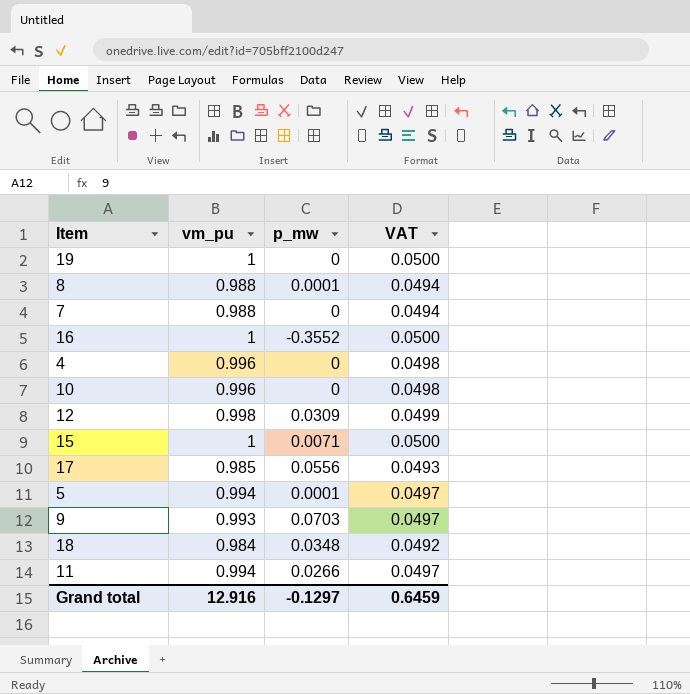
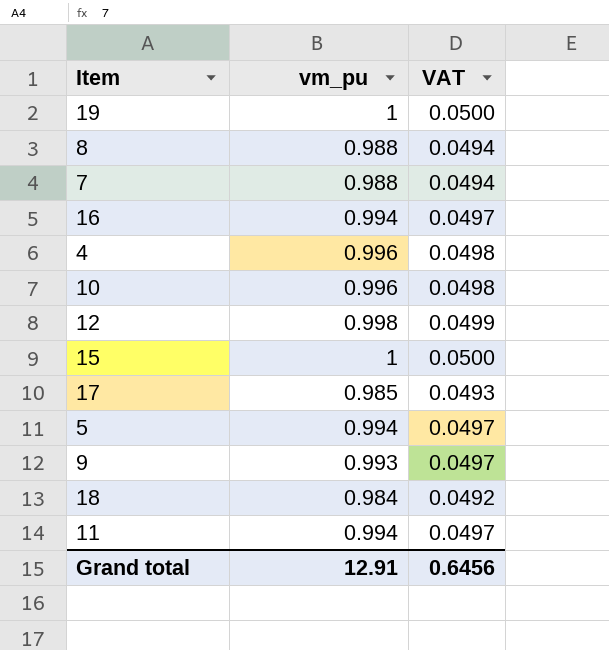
column p_mw | position: 3 -> none
16 | vm_pu: 1 -> 0.994
16 | VAT: 0.0500 -> 0.0497
Grand total | vm_pu: 12.916 -> 12.91
Grand total | VAT: 0.6459 -> 0.6456

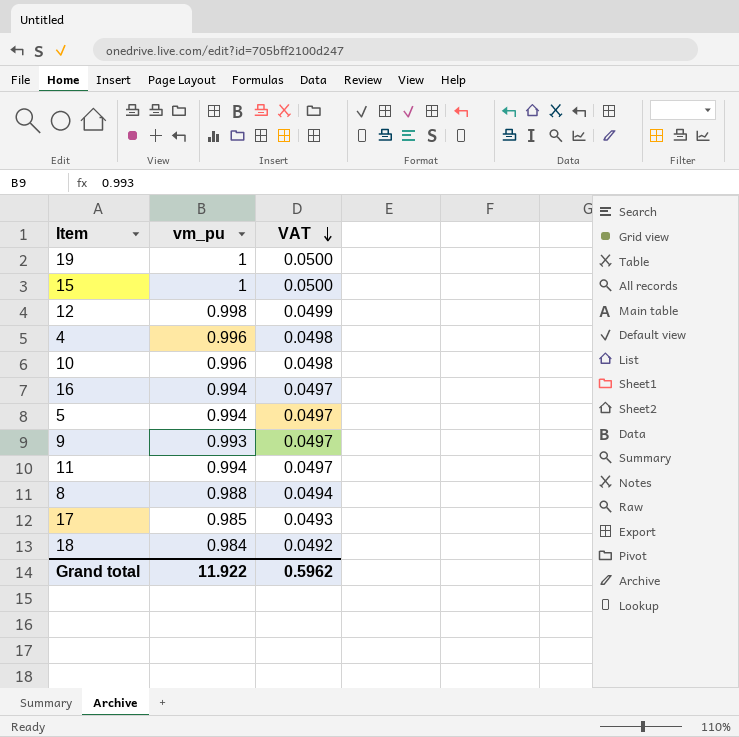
row order: none -> VAT descending
row 7: 0.988 | 0.0494 -> none
Grand total | vm_pu: 12.91 -> 11.922
Grand total | VAT: 0.6456 -> 0.5962

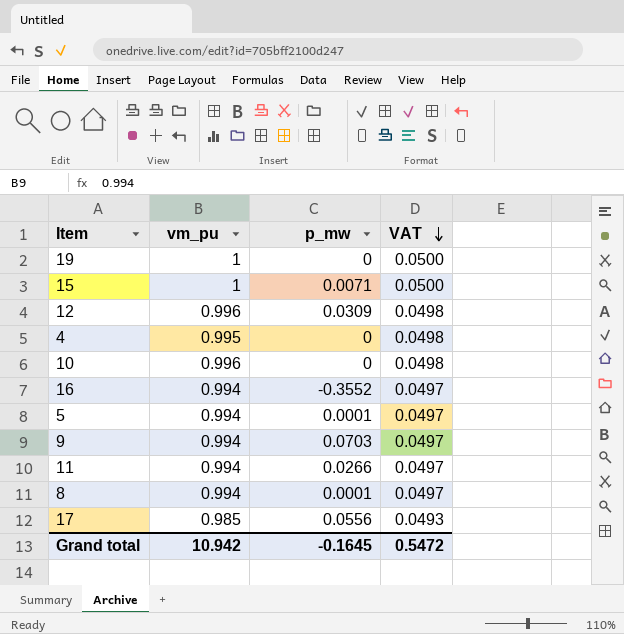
column p_mw | position: none -> 3
row 18: 0.984 | 0.0492 -> none
12 | vm_pu: 0.998 -> 0.996
12 | VAT: 0.0499 -> 0.0498
4 | vm_pu: 0.996 -> 0.995
9 | vm_pu: 0.993 -> 0.994
8 | vm_pu: 0.988 -> 0.994
8 | VAT: 0.0494 -> 0.0497
Grand total | vm_pu: 11.922 -> 10.942
Grand total | VAT: 0.5962 -> 0.5472

